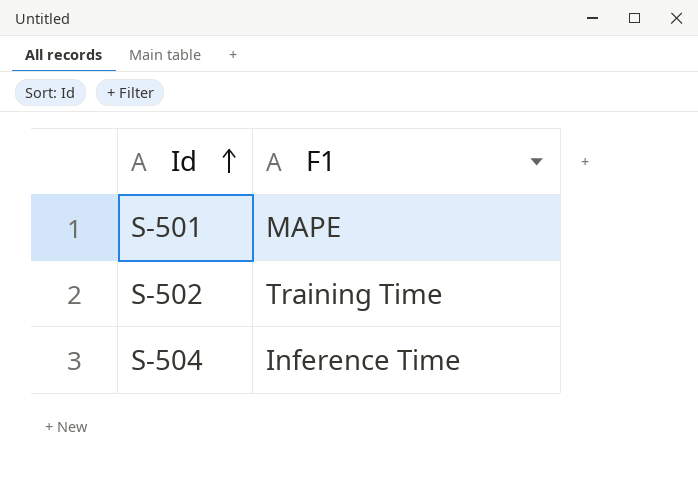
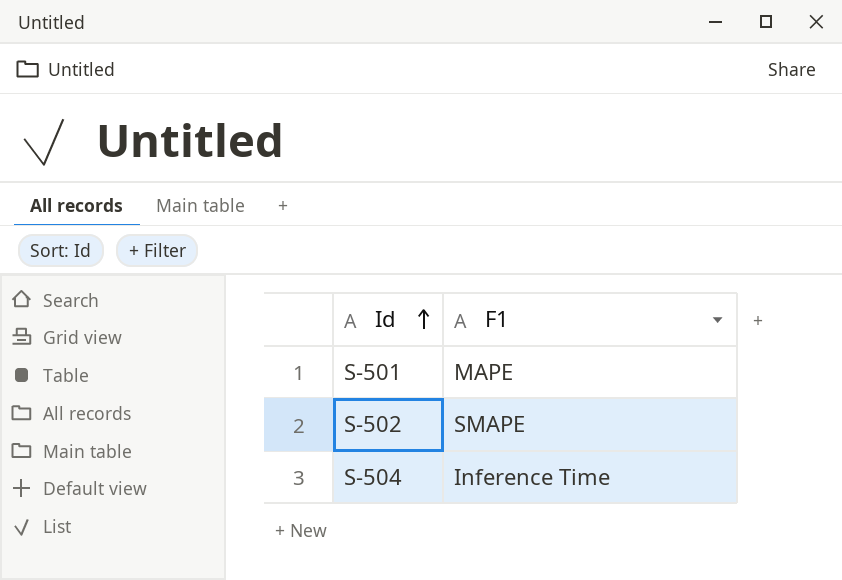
S-502 | F1: Training Time -> SMAPE

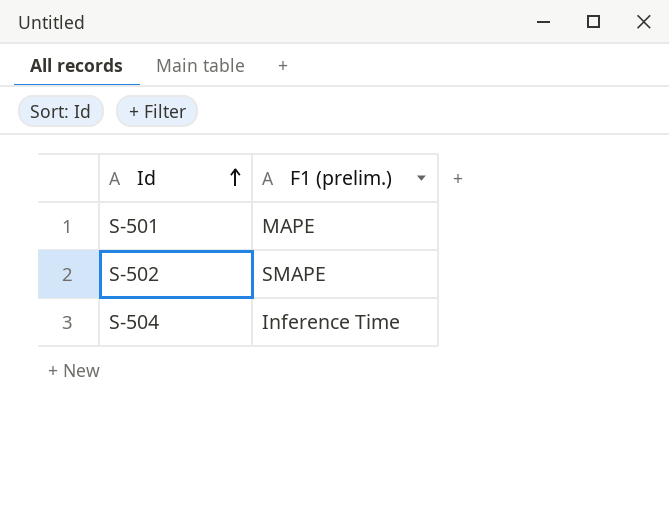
column name: F1 -> F1 (prelim.)

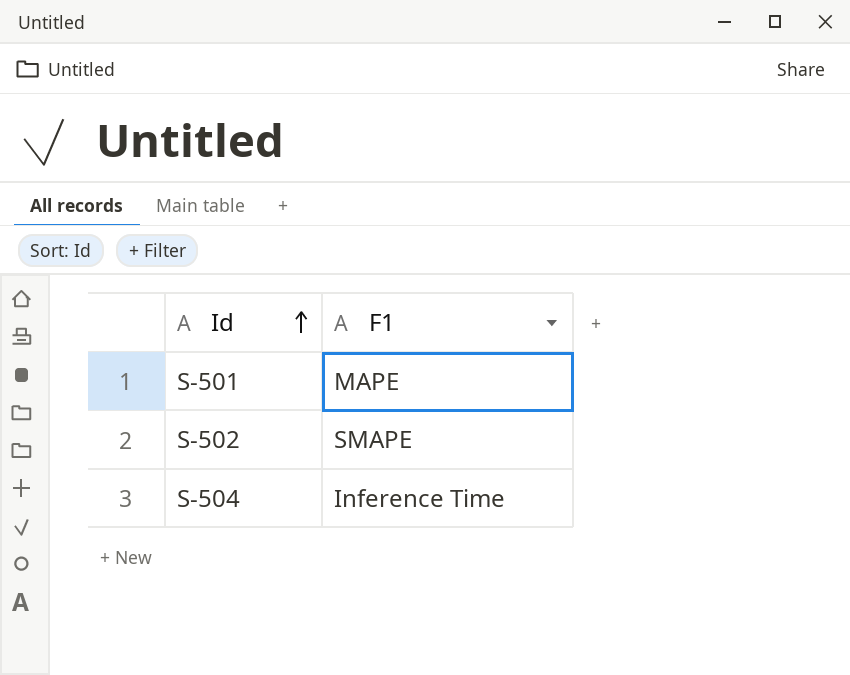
column name: F1 (prelim.) -> F1

